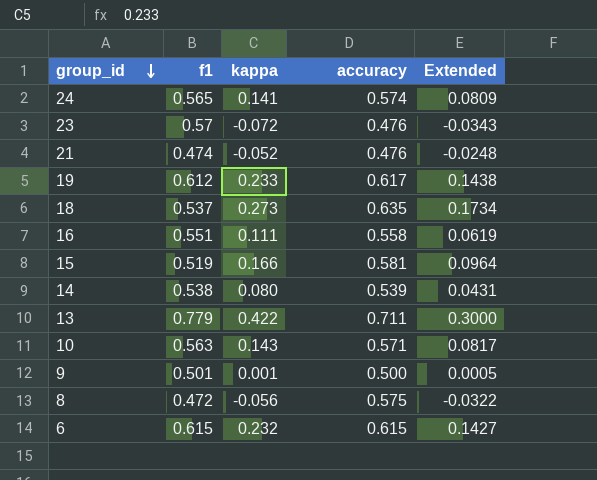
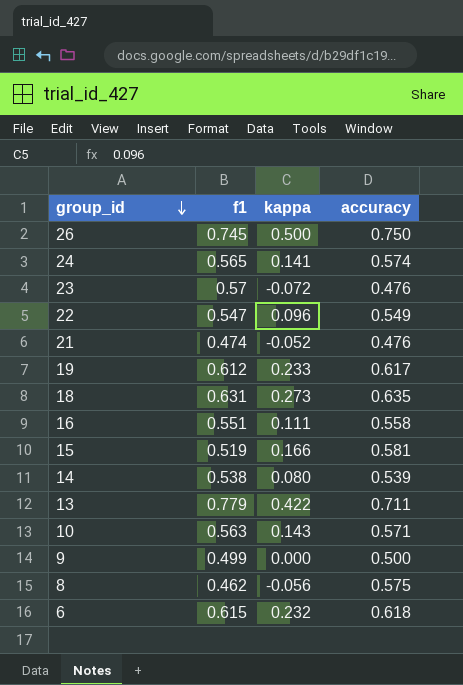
column Extended | formula: [kappa] * [accuracy] -> none
row 26: none -> 0.745 | 0.500 | 0.750
row 22: none -> 0.547 | 0.096 | 0.549
18 | f1: 0.537 -> 0.631
9 | f1: 0.501 -> 0.499
9 | kappa: 0.001 -> 0.000
8 | f1: 0.472 -> 0.462
6 | accuracy: 0.615 -> 0.618

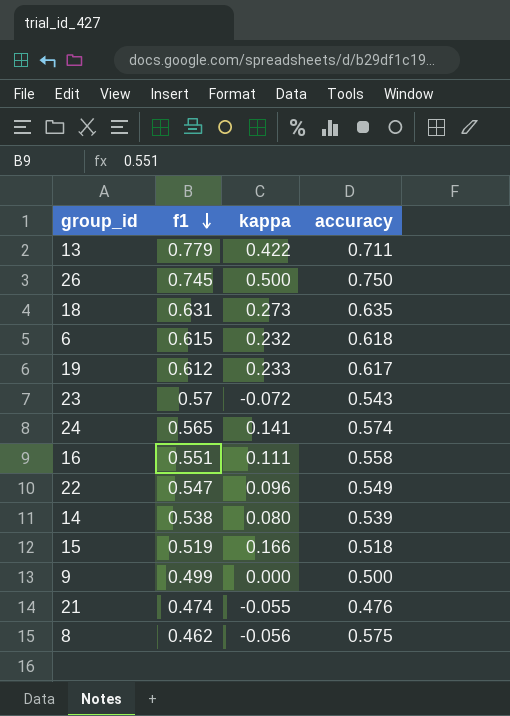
row order: group_id descending -> f1 descending
row 10: 0.563 | 0.143 | 0.571 -> none
23 | accuracy: 0.476 -> 0.543
15 | accuracy: 0.581 -> 0.518
21 | kappa: -0.052 -> -0.055

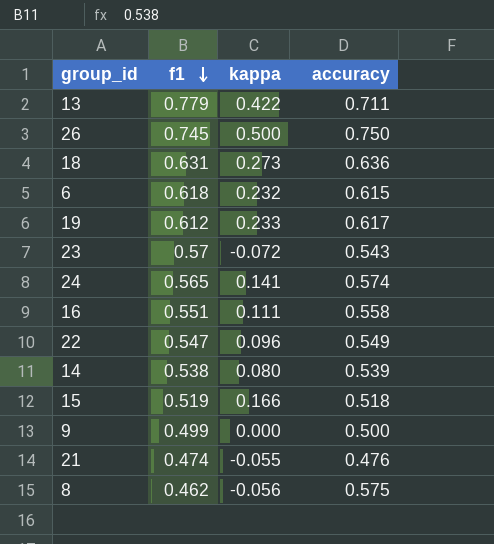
18 | accuracy: 0.635 -> 0.636
6 | f1: 0.615 -> 0.618
6 | accuracy: 0.618 -> 0.615

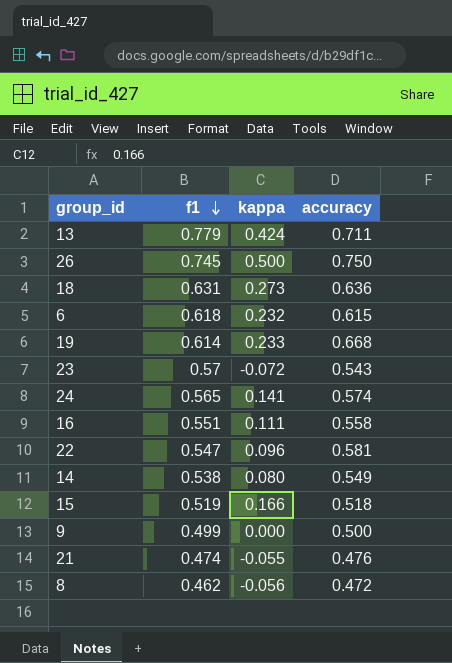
13 | kappa: 0.422 -> 0.424
19 | f1: 0.612 -> 0.614
19 | accuracy: 0.617 -> 0.668
22 | accuracy: 0.549 -> 0.581
14 | accuracy: 0.539 -> 0.549
8 | accuracy: 0.575 -> 0.472

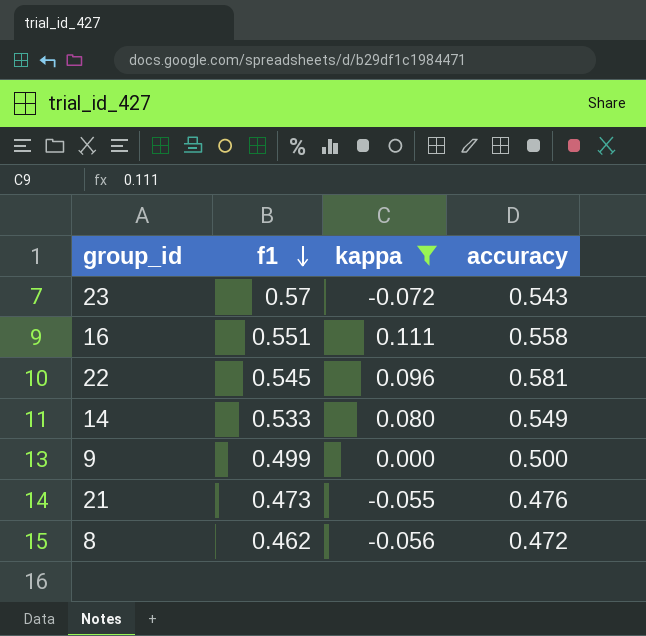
filter: none -> kappa <= 0.111
22 | f1: 0.547 -> 0.545
14 | f1: 0.538 -> 0.533
21 | f1: 0.474 -> 0.473

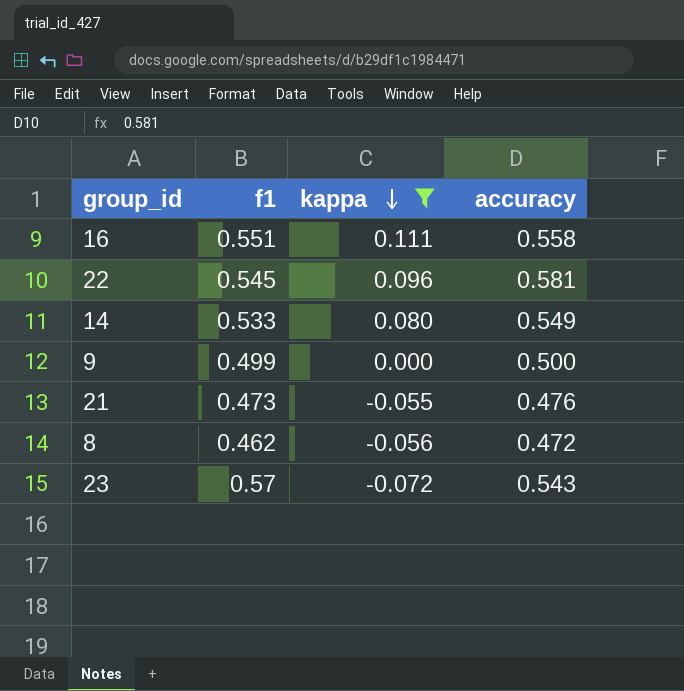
row order: f1 descending -> kappa descending

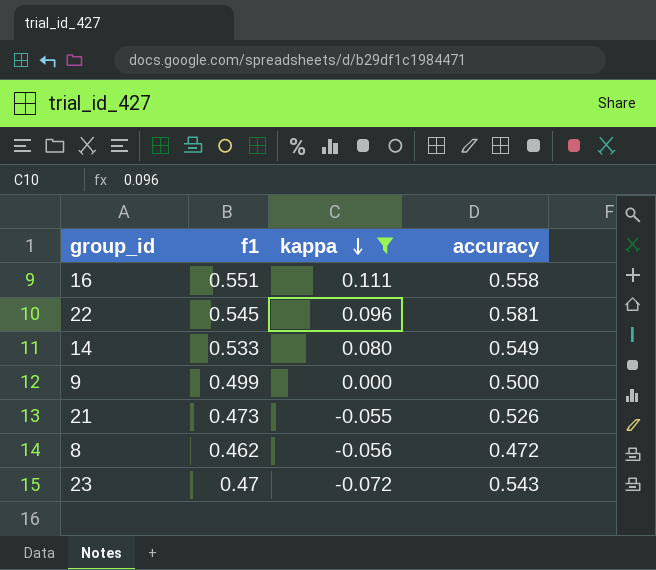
21 | accuracy: 0.476 -> 0.526
23 | f1: 0.57 -> 0.47

